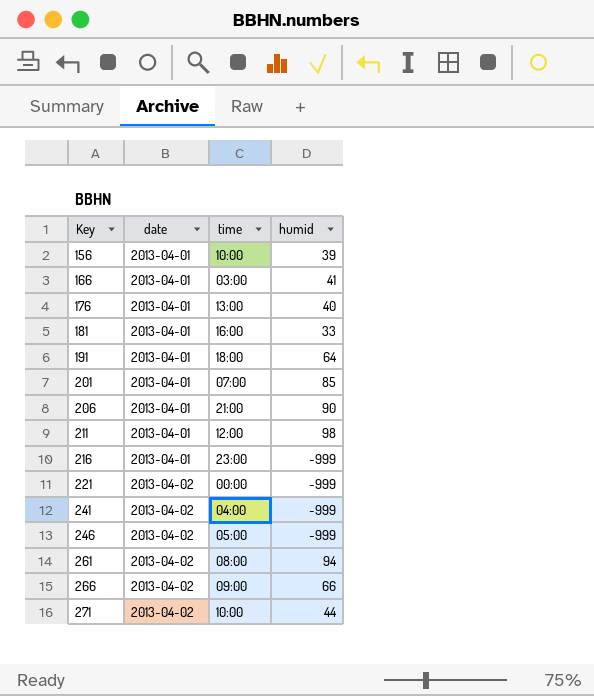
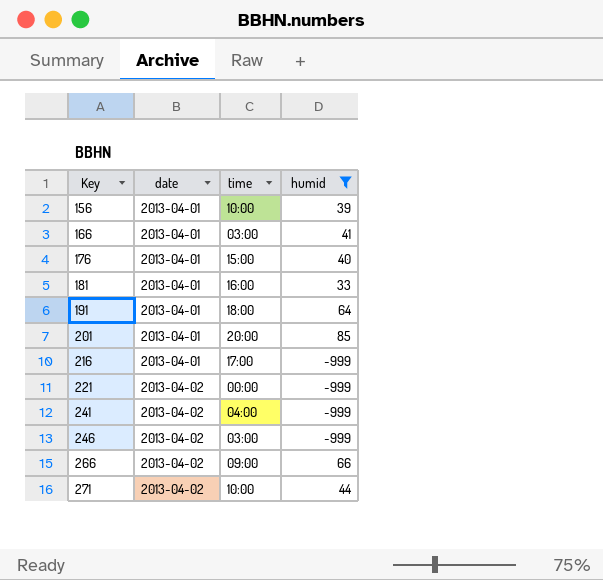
filter: none -> humid <= 85
176 | time: 13:00 -> 15:00
201 | time: 07:00 -> 20:00
216 | time: 23:00 -> 17:00
246 | time: 05:00 -> 03:00

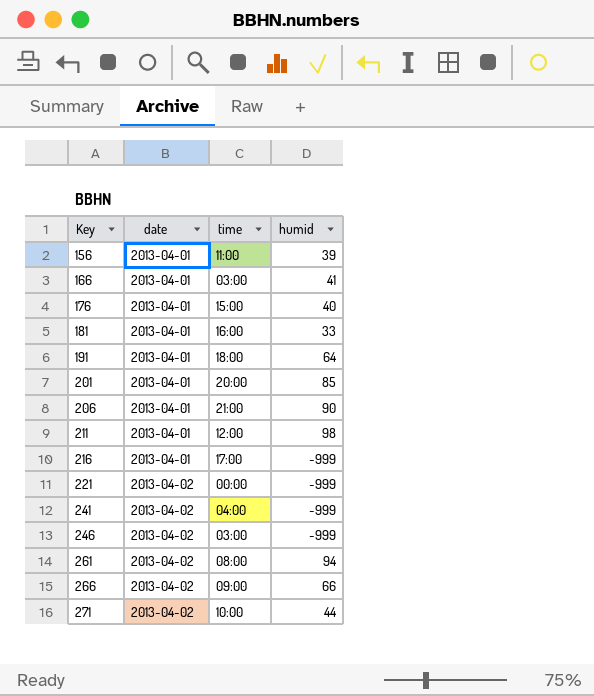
filter: humid <= 85 -> none
156 | time: 10:00 -> 11:00

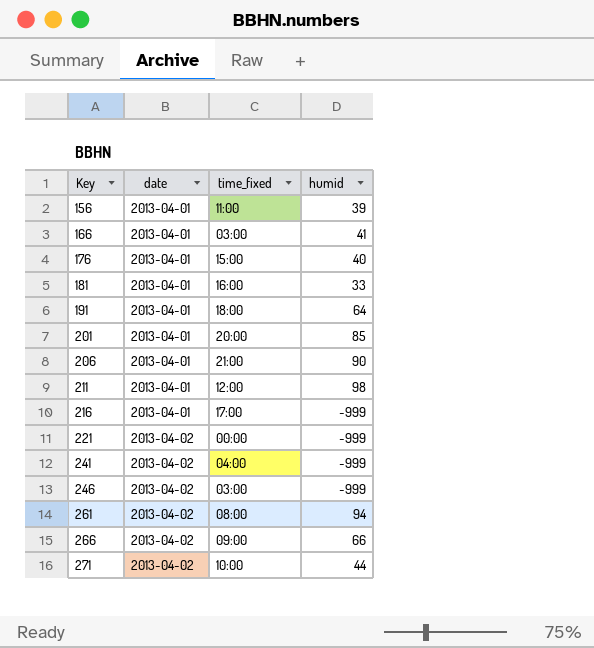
column name: time -> time_fixed

